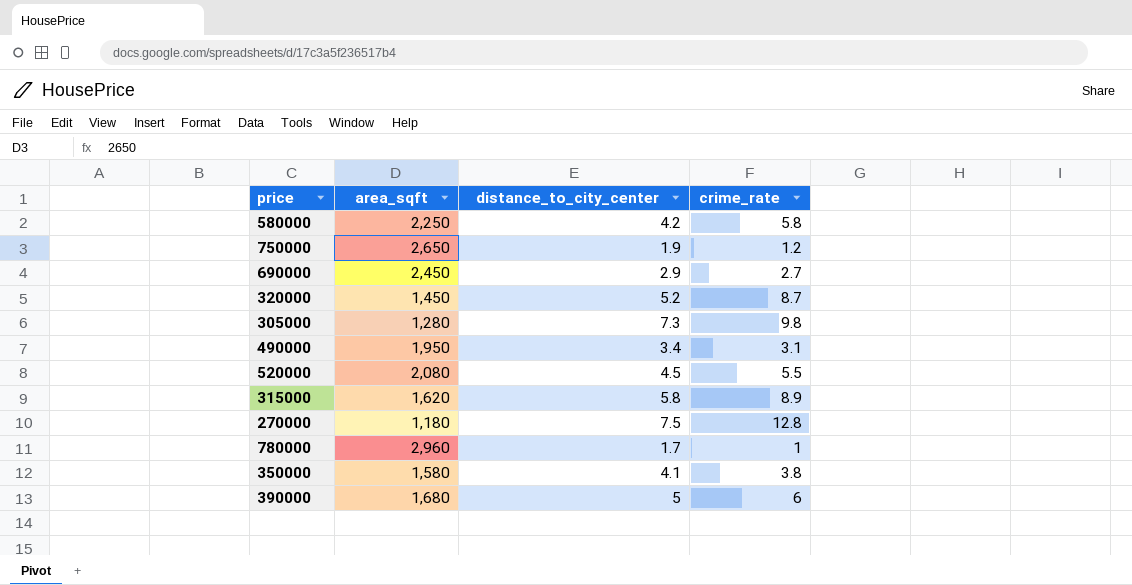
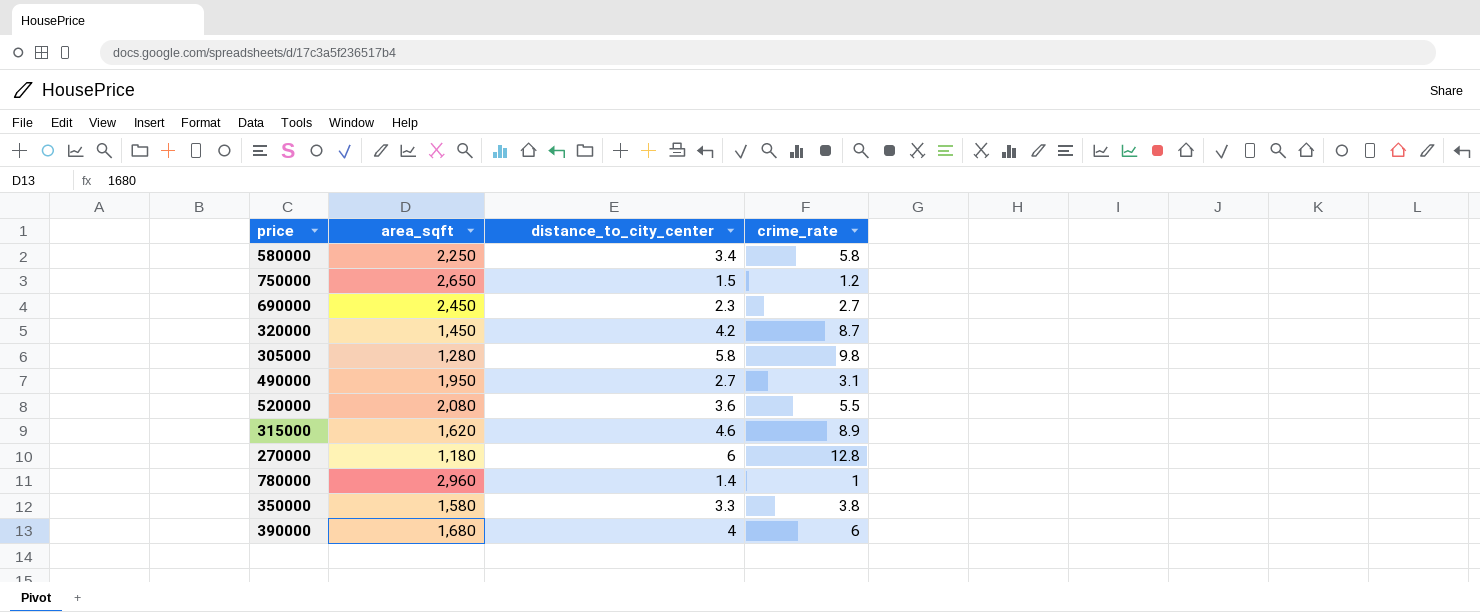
580000 | distance_to_city_center: 4.2 -> 3.4
750000 | distance_to_city_center: 1.9 -> 1.5
690000 | distance_to_city_center: 2.9 -> 2.3
320000 | distance_to_city_center: 5.2 -> 4.2
305000 | distance_to_city_center: 7.3 -> 5.8
490000 | distance_to_city_center: 3.4 -> 2.7
520000 | distance_to_city_center: 4.5 -> 3.6
315000 | distance_to_city_center: 5.8 -> 4.6
270000 | distance_to_city_center: 7.5 -> 6
780000 | distance_to_city_center: 1.7 -> 1.4
350000 | distance_to_city_center: 4.1 -> 3.3
390000 | distance_to_city_center: 5 -> 4

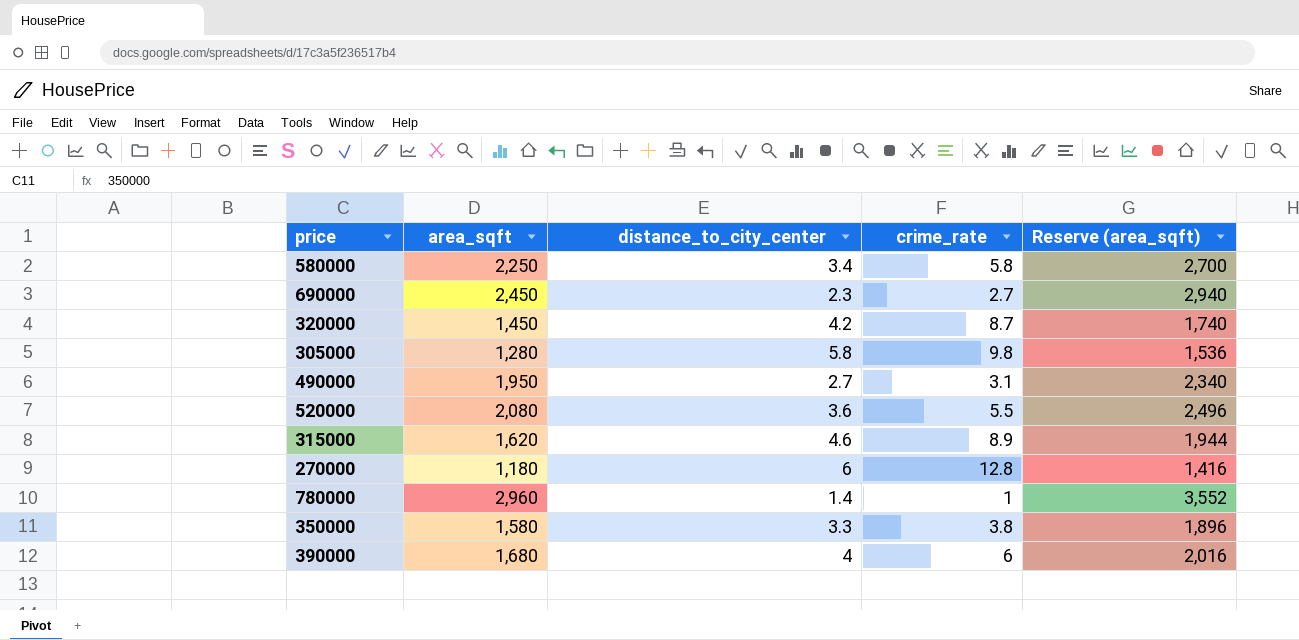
column Reserve (area_sqft) | formula: none -> [area_sqft] * 1.2
row 750000: 2,650 | 1.5 | 1.2 -> none

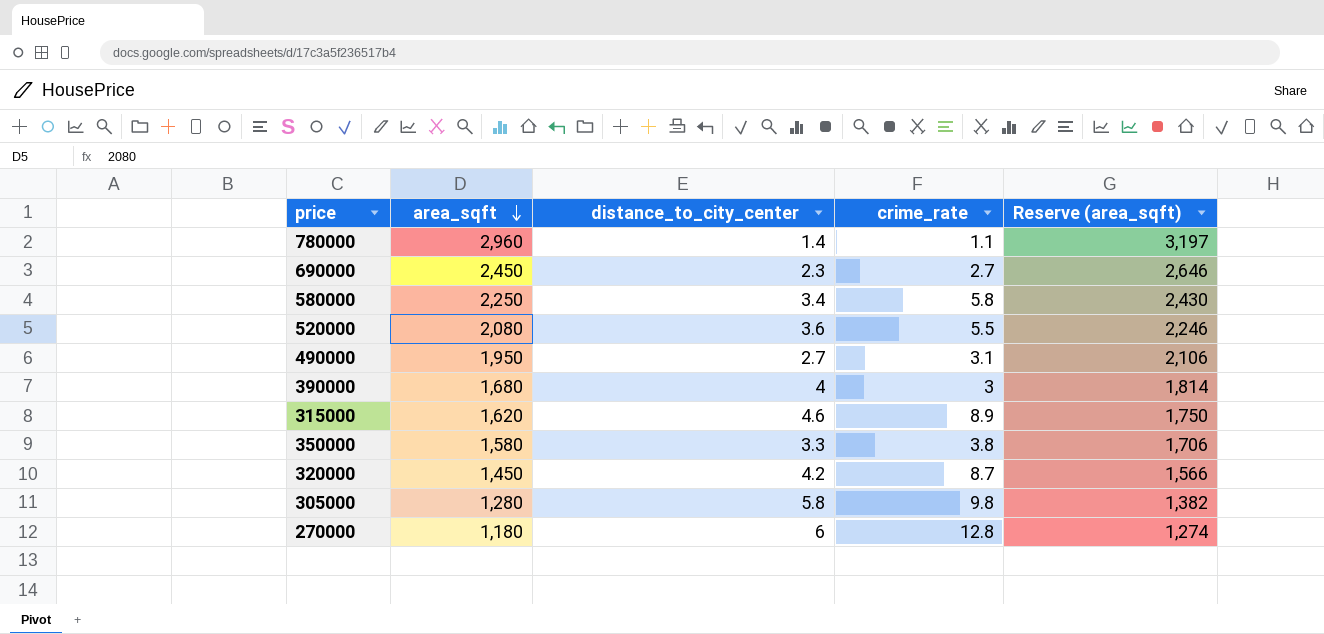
row order: none -> area_sqft descending
column Reserve (area_sqft) | formula: [area_sqft] * 1.2 -> [area_sqft] * 1.08
780000 | crime_rate: 1 -> 1.1
390000 | crime_rate: 6 -> 3

